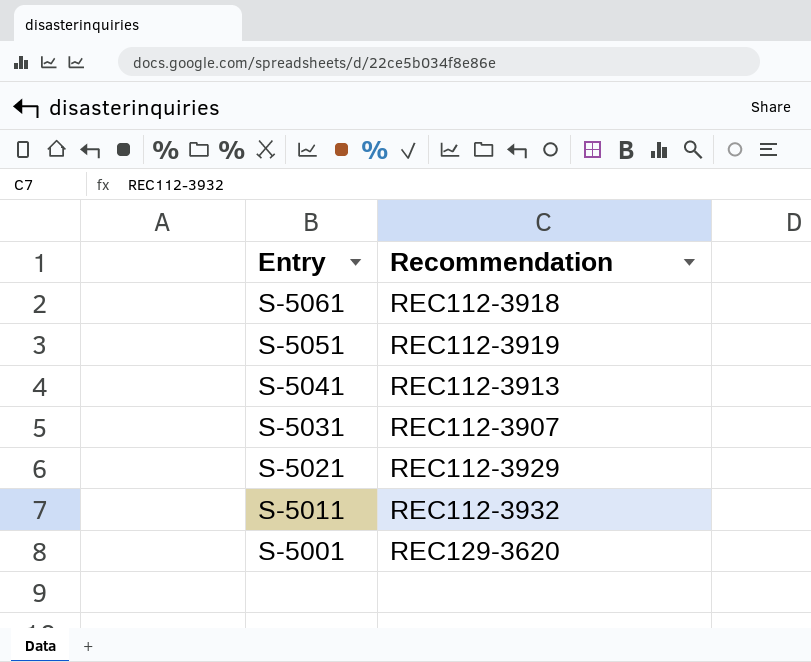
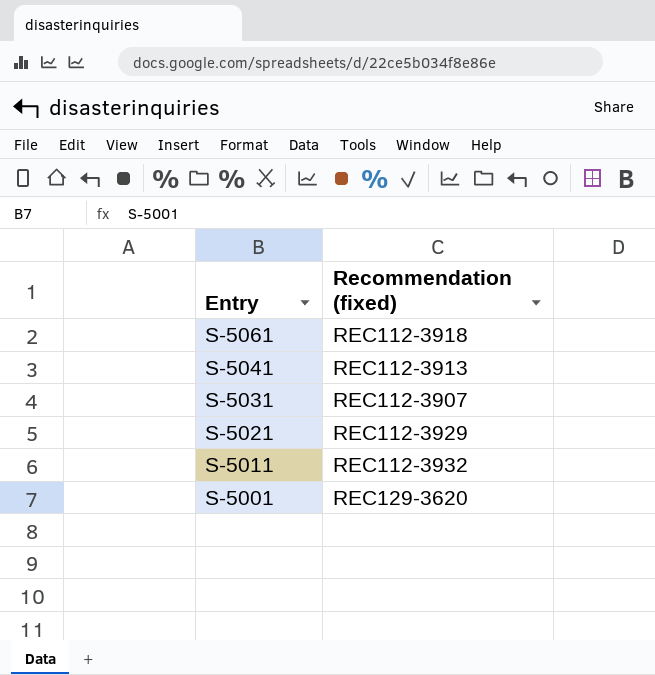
column name: Recommendation -> Recommendation (fixed)
row S-5051: REC112-3919 -> none

